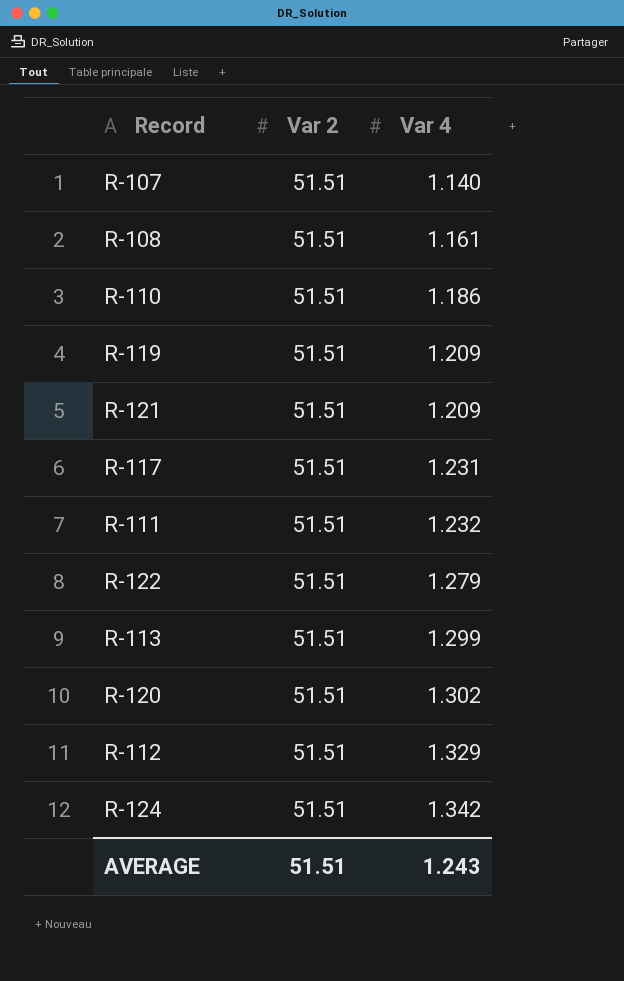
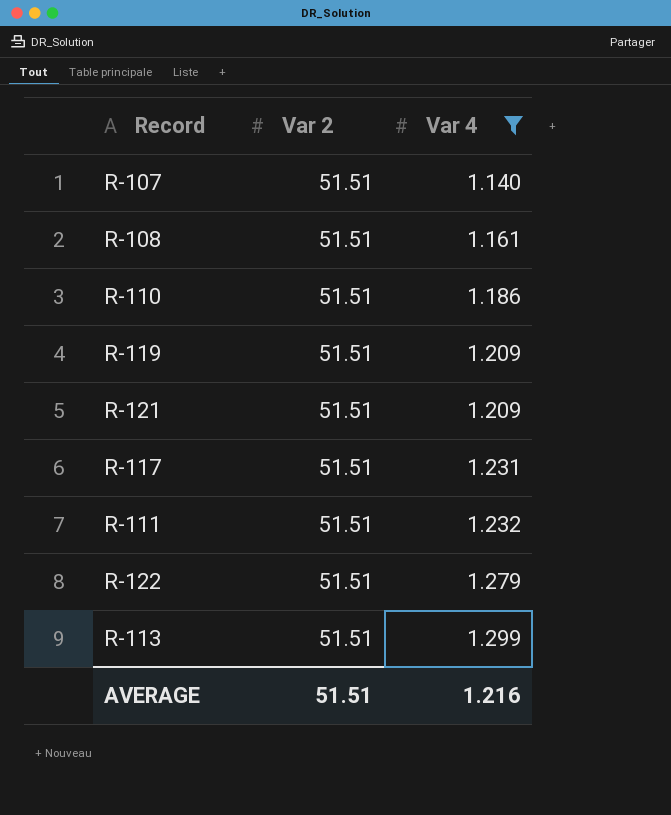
filter: none -> Var 4 <= 1.299
AVERAGE | Var 4: 1.243 -> 1.216

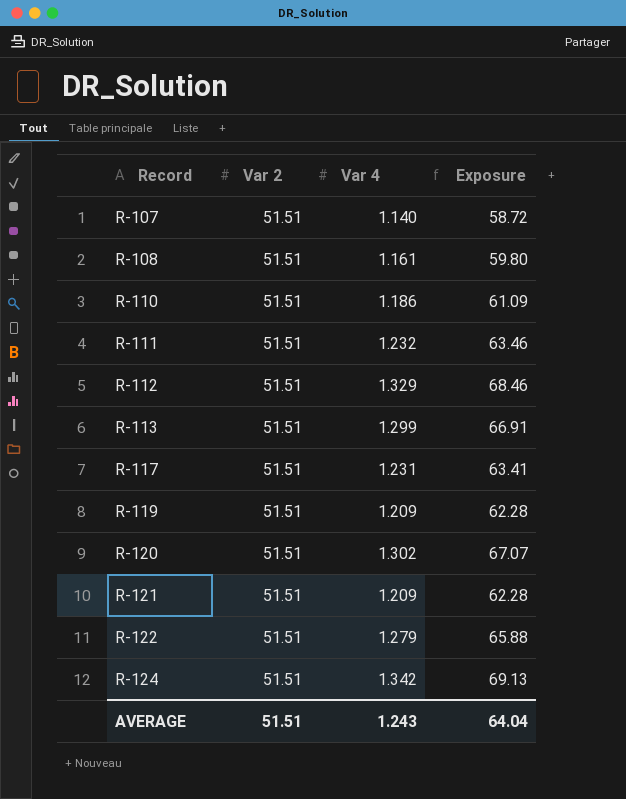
filter: Var 4 <= 1.299 -> none
row order: Var 4 ascending -> Record ascending
column Exposure | formula: none -> [Var 2] * [Var 4]
AVERAGE | Var 4: 1.216 -> 1.243

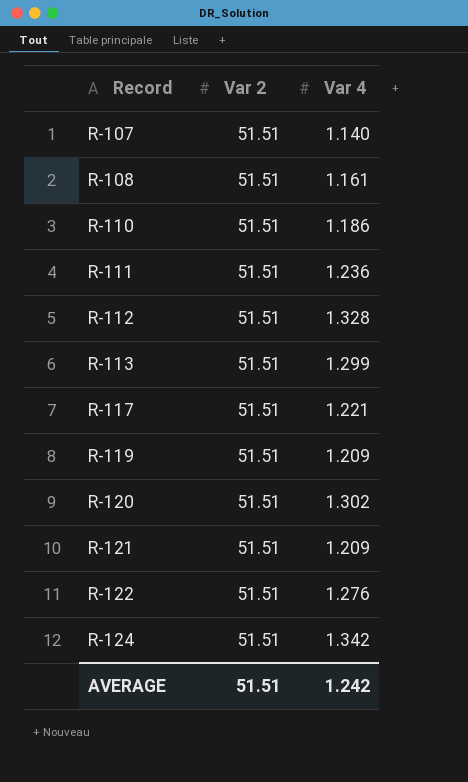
column Exposure | formula: [Var 2] * [Var 4] -> none
R-111 | Var 4: 1.232 -> 1.236
R-112 | Var 4: 1.329 -> 1.328
R-117 | Var 4: 1.231 -> 1.221
R-122 | Var 4: 1.279 -> 1.276
AVERAGE | Var 4: 1.243 -> 1.242

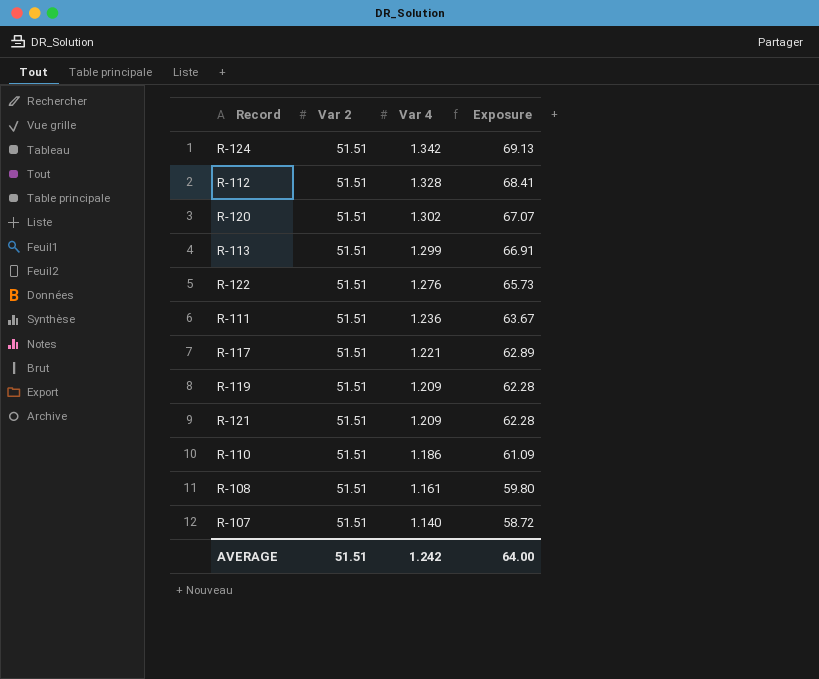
row order: Record ascending -> Var 4 descending
column Exposure | formula: none -> [Var 2] * [Var 4]

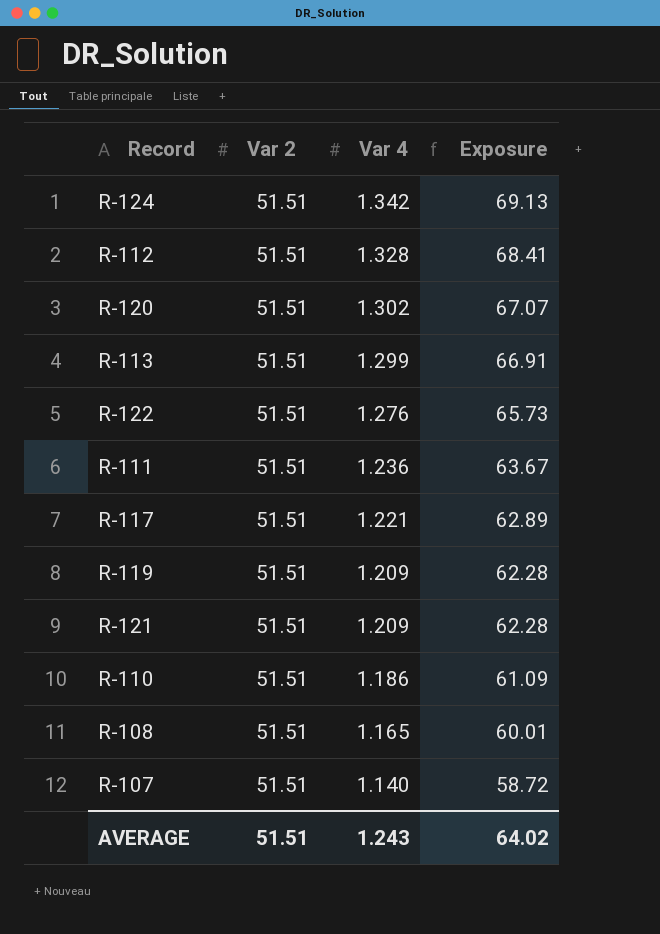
R-108 | Var 4: 1.161 -> 1.165
R-108 | Exposure: 59.80 -> 60.01
AVERAGE | Var 4: 1.242 -> 1.243
AVERAGE | Exposure: 64.00 -> 64.02

